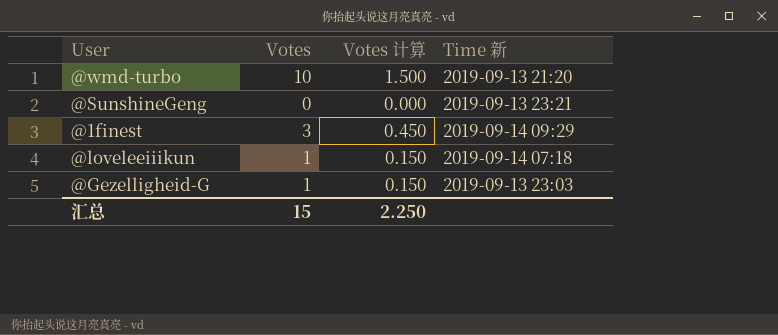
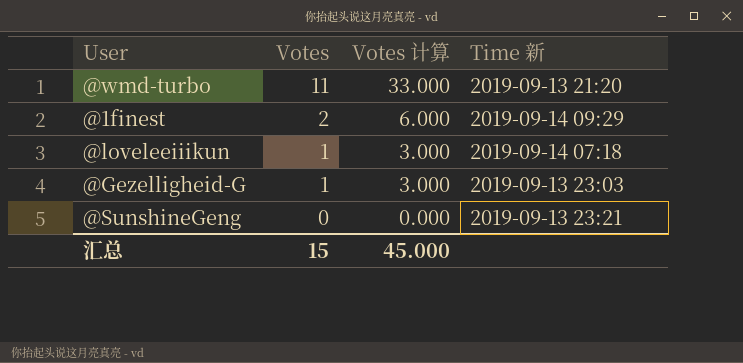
row order: none -> Votes descending
column Votes 计算 | formula: [Votes] * 0.15 -> [Votes] * 3
@wmd-turbo | Votes: 10 -> 11
@1finest | Votes: 3 -> 2
汇总 | Votes 计算: 2.250 -> 45.000

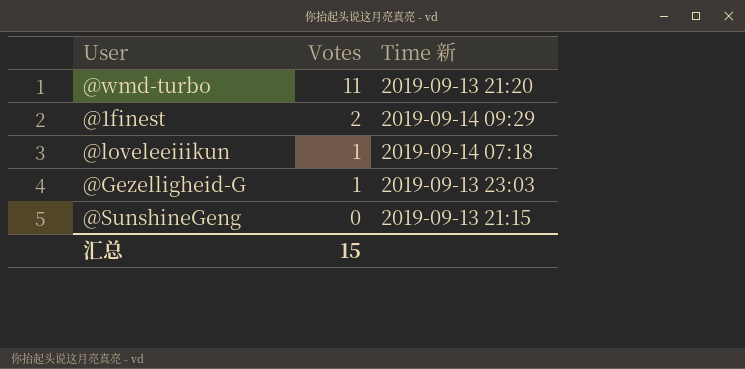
column Votes 计算 | formula: [Votes] * 3 -> none
@SunshineGeng | Time 新: 2019-09-13 23:21 -> 2019-09-13 21:15

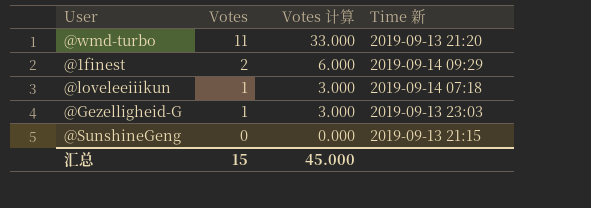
column Votes 计算 | formula: none -> [Votes] * 3

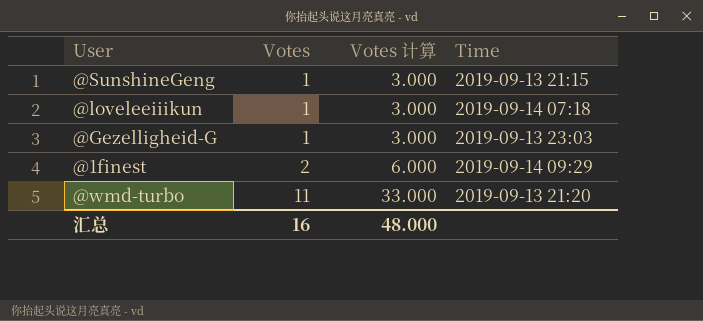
row order: Votes descending -> Votes ascending
column name: Time 新 -> Time
@SunshineGeng | Votes: 0 -> 1
@SunshineGeng | Votes 计算: 0.000 -> 3.000
汇总 | Votes: 15 -> 16
汇总 | Votes 计算: 45.000 -> 48.000

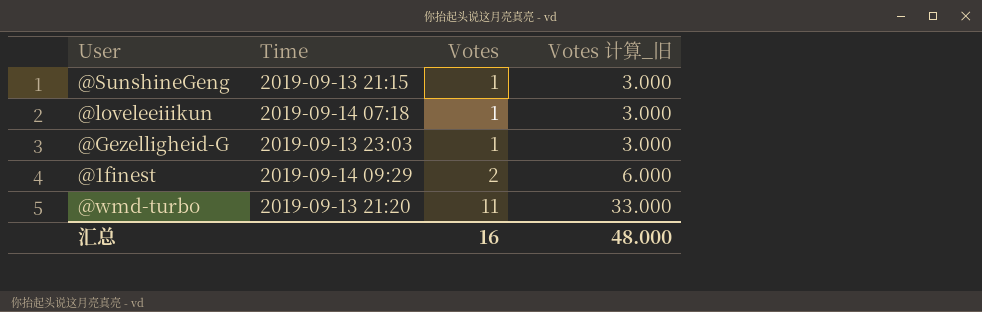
column Time | position: 4 -> 2
column name: Votes 计算 -> Votes 计算_旧

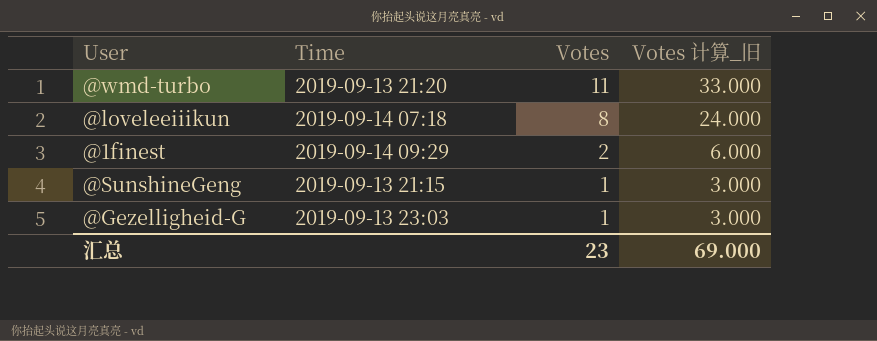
row order: Votes ascending -> Votes descending
@loveleeiiikun | Votes: 1 -> 8
@loveleeiiikun | Votes 计算_旧: 3.000 -> 24.000
汇总 | Votes: 16 -> 23
汇总 | Votes 计算_旧: 48.000 -> 69.000

